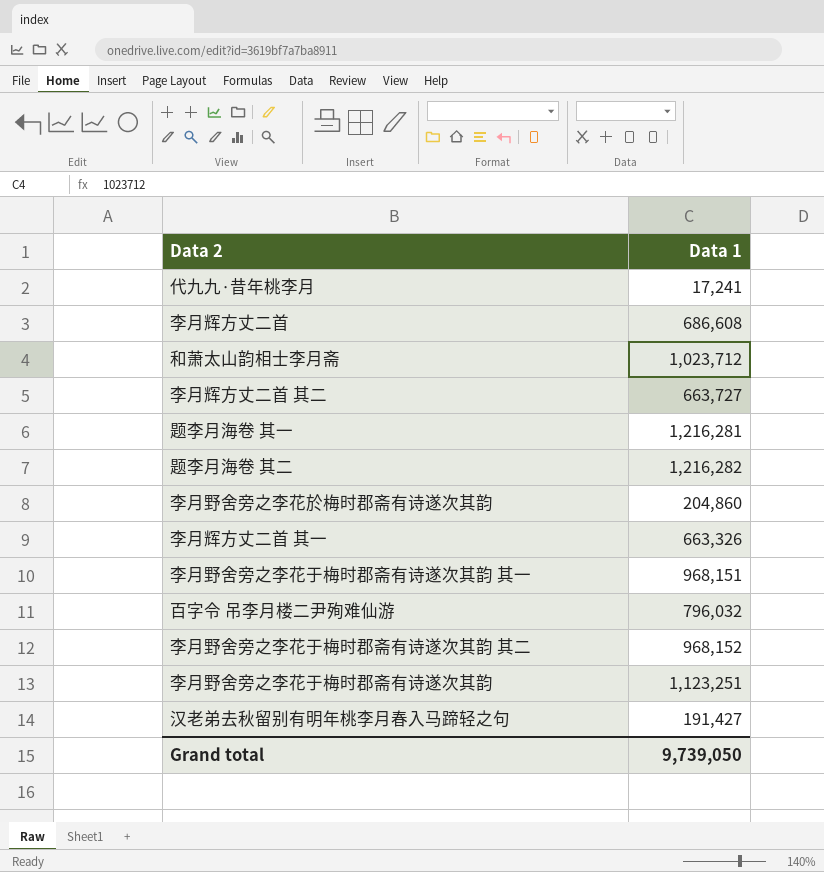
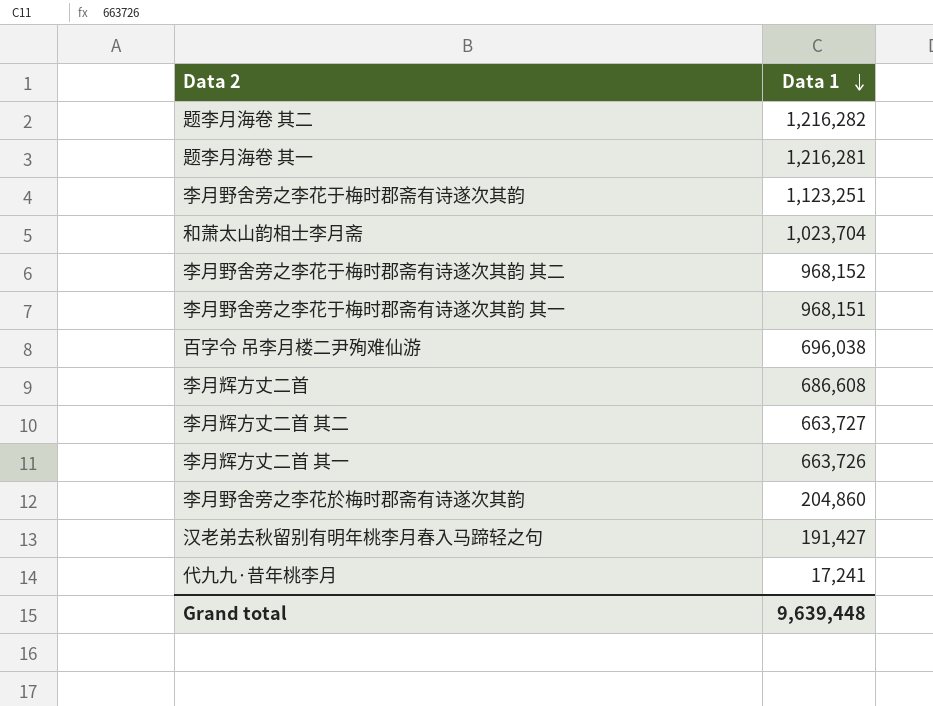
row order: none -> Data 1 descending
和萧太山韵相士李月斋 | Data 1: 1,023,712 -> 1,023,704
百字令 吊李月楼二尹殉难仙游 | Data 1: 796,032 -> 696,038
李月辉方丈二首 其一 | Data 1: 663,326 -> 663,726
Grand total | Data 1: 9,739,050 -> 9,639,448

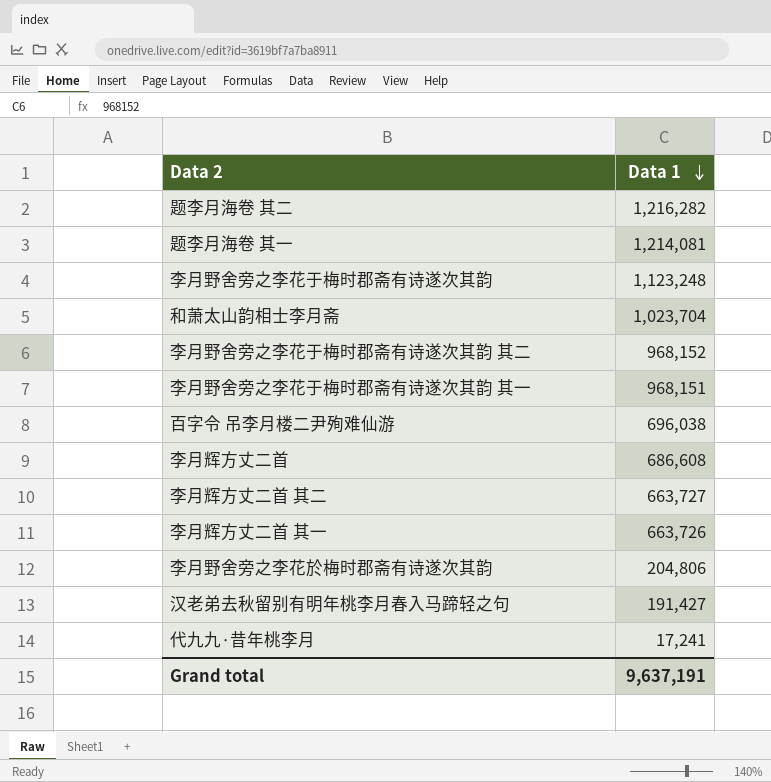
题李月海卷 其一 | Data 1: 1,216,281 -> 1,214,081
李月野舍旁之李花于梅时郡斋有诗遂次其韵 | Data 1: 1,123,251 -> 1,123,248
李月野舍旁之李花於梅时郡斋有诗遂次其韵 | Data 1: 204,860 -> 204,806
Grand total | Data 1: 9,639,448 -> 9,637,191

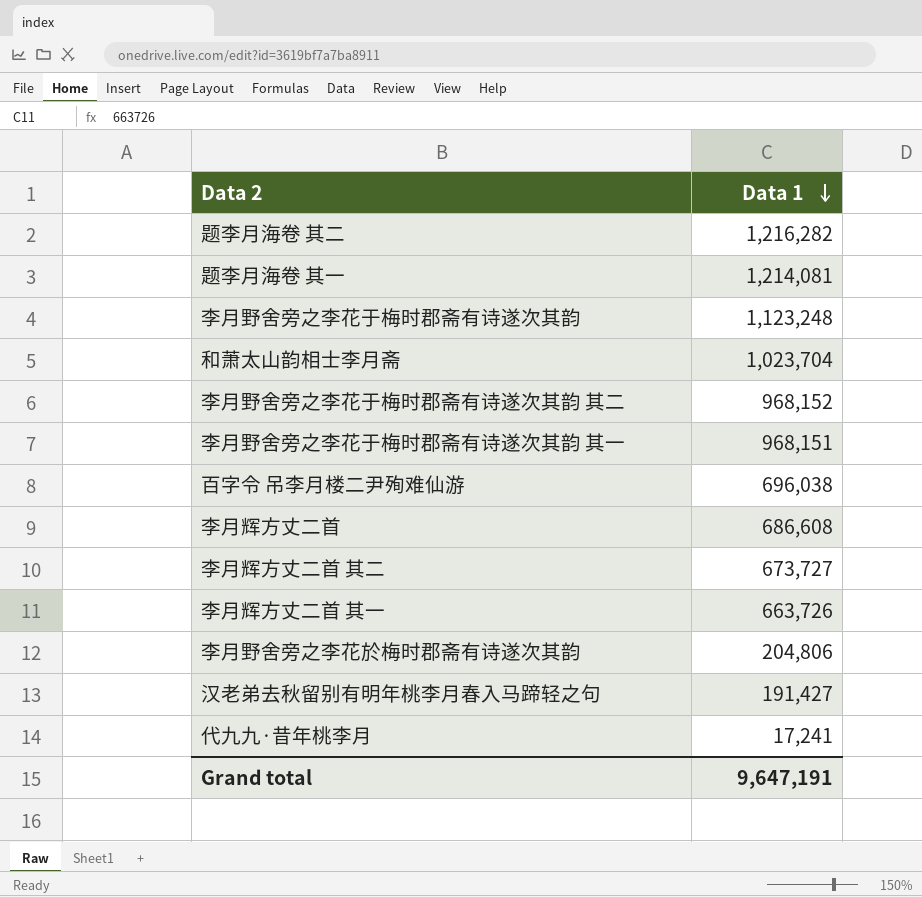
李月辉方丈二首 其二 | Data 1: 663,727 -> 673,727
Grand total | Data 1: 9,637,191 -> 9,647,191

